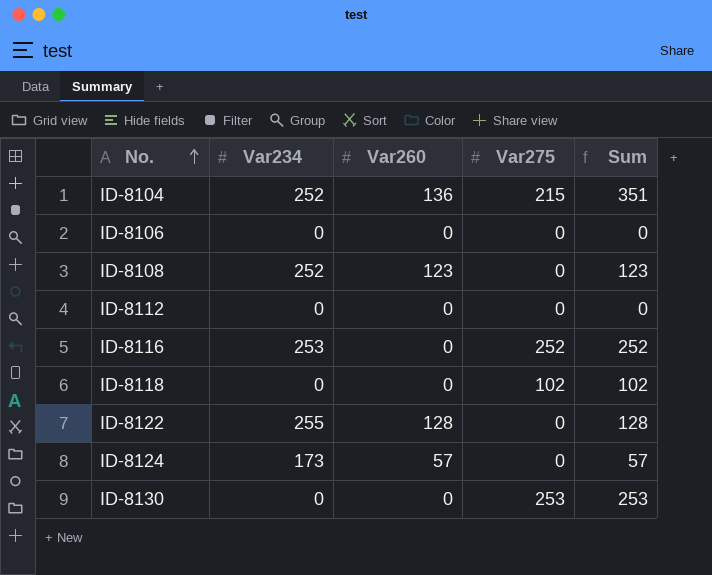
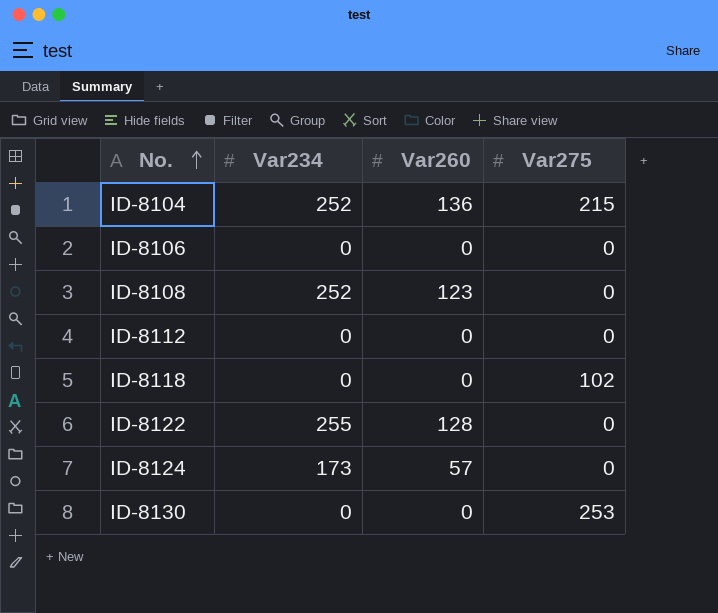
column Sum | formula: [Var260] + [Var275] -> none
row ID-8116: 253 | 0 | 252 | 252 -> none

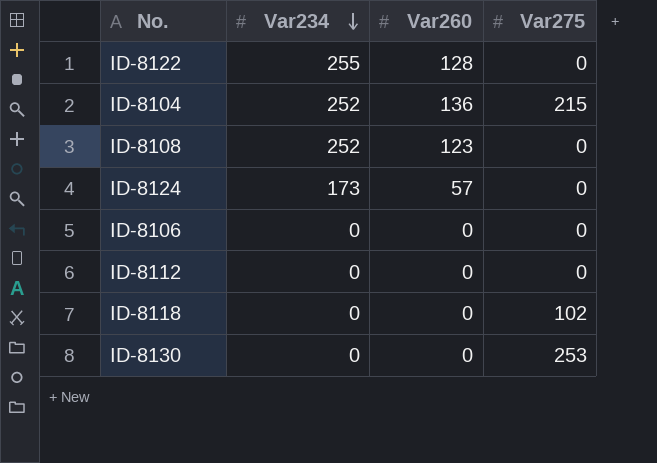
row order: No. ascending -> Var234 descending

